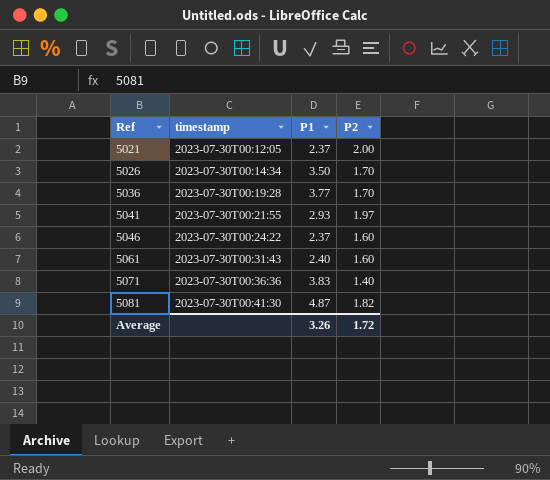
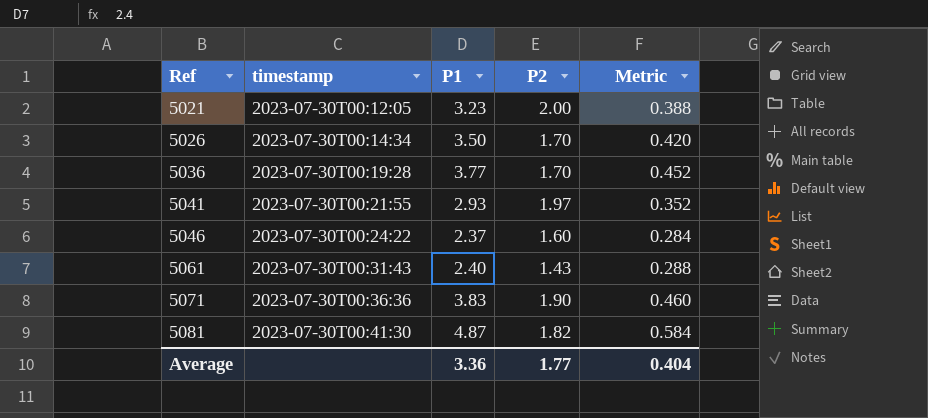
column Metric | formula: none -> [P1] * 0.12
5021 | P1: 2.37 -> 3.23
5061 | P2: 1.60 -> 1.43
5071 | P2: 1.40 -> 1.90
Average | P1: 3.26 -> 3.36
Average | P2: 1.72 -> 1.77

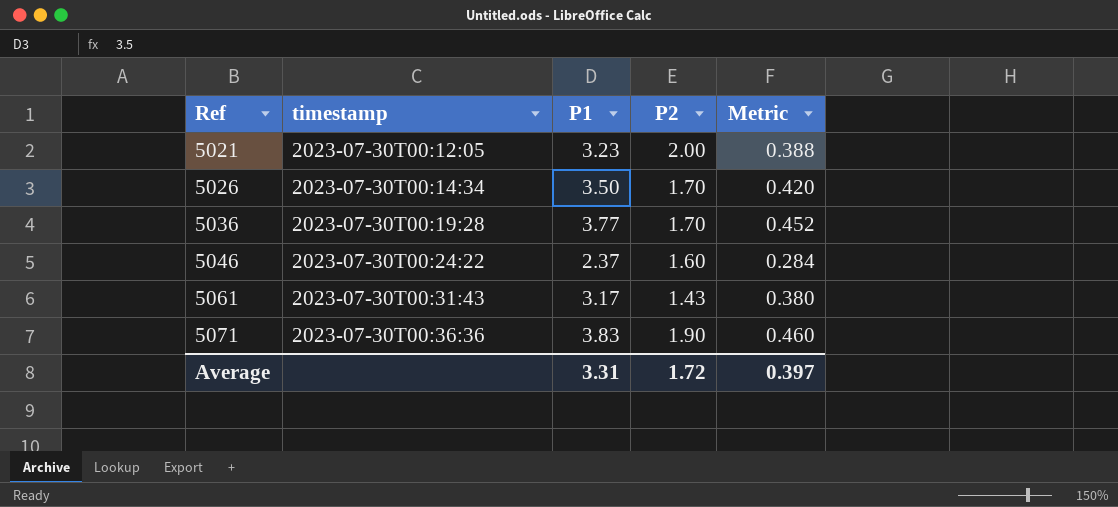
row 5041: 2023-07-30T00:21:55 | 2.93 | 1.97 | 0.352 -> none
row 5081: 2023-07-30T00:41:30 | 4.87 | 1.82 | 0.584 -> none
5061 | P1: 2.40 -> 3.17
5061 | Metric: 0.288 -> 0.380
Average | P1: 3.36 -> 3.31
Average | P2: 1.77 -> 1.72
Average | Metric: 0.404 -> 0.397

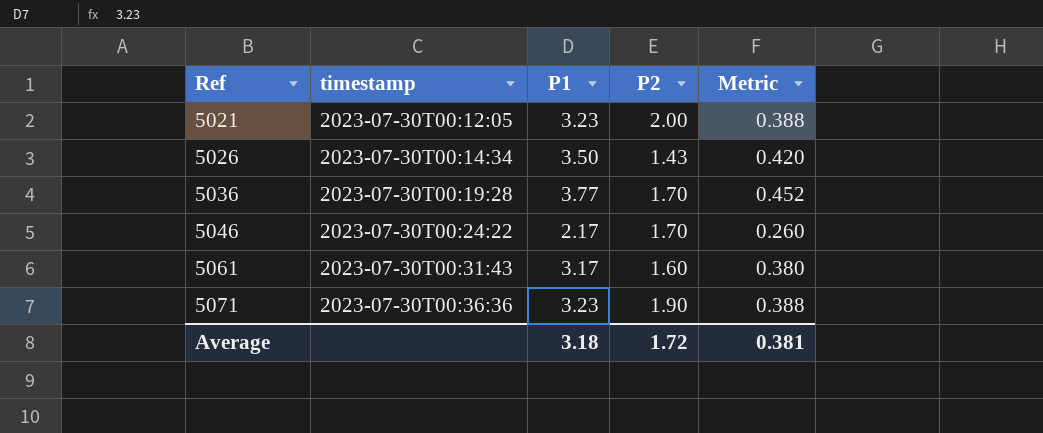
5026 | P2: 1.70 -> 1.43
5046 | P1: 2.37 -> 2.17
5046 | P2: 1.60 -> 1.70
5046 | Metric: 0.284 -> 0.260
5061 | P2: 1.43 -> 1.60
5071 | P1: 3.83 -> 3.23
5071 | Metric: 0.460 -> 0.388
Average | P1: 3.31 -> 3.18
Average | Metric: 0.397 -> 0.381

